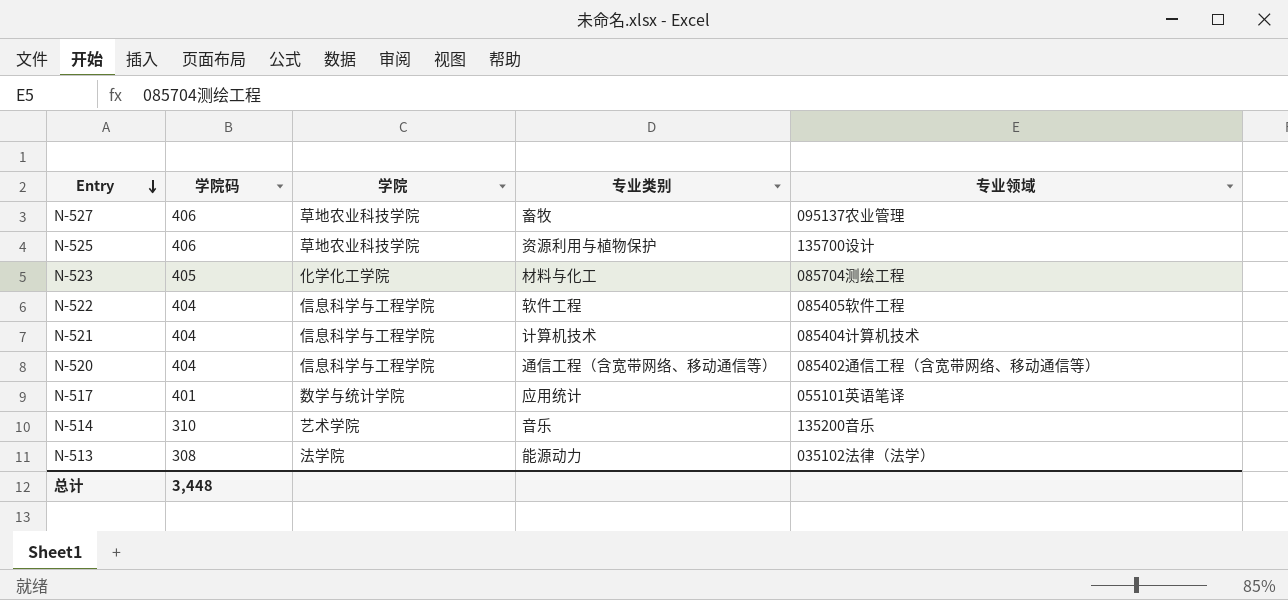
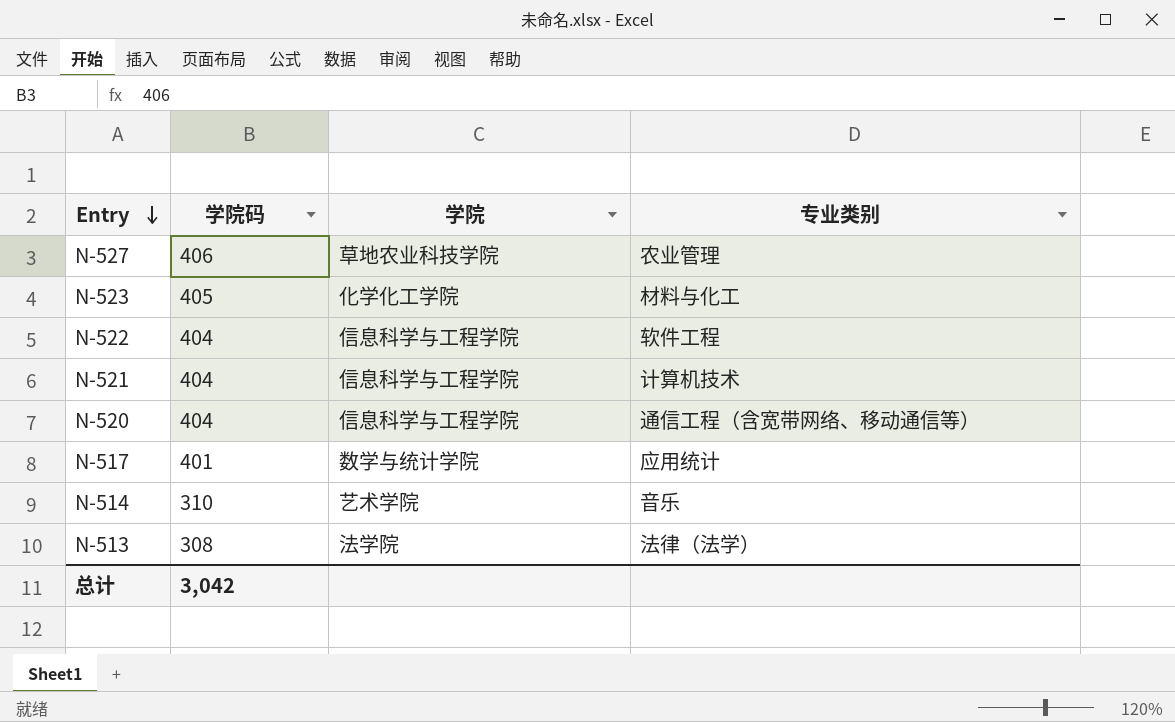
column 专业领域 | position: 5 -> none
row N-525: 406 | 草地农业科技学院 | 资源利用与植物保护 | 135700设计 -> none
N-527 | 专业类别: 畜牧 -> 农业管理
N-513 | 专业类别: 能源动力 -> 法律（法学）
总计 | 学院码: 3,448 -> 3,042

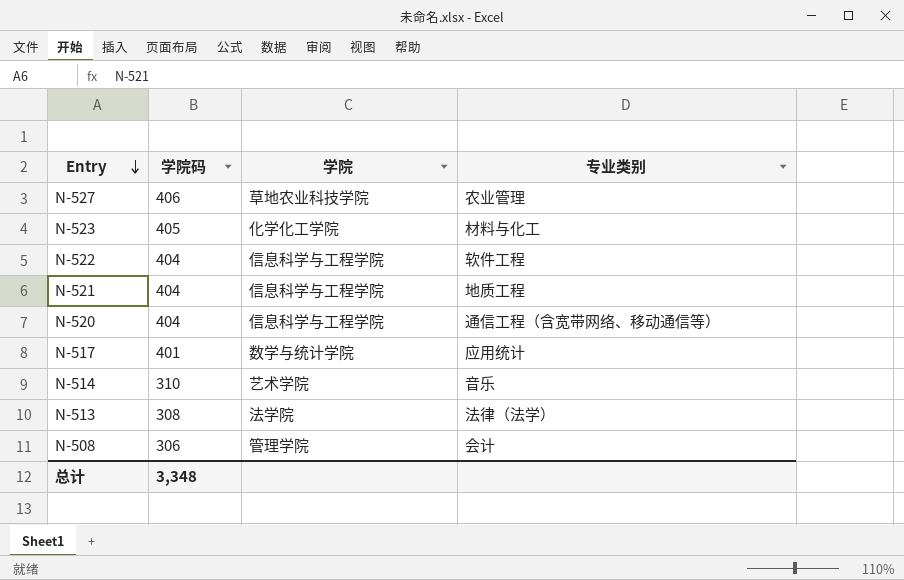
N-521 | 专业类别: 计算机技术 -> 地质工程
row N-508: none -> 306 | 管理学院 | 会计
总计 | 学院码: 3,042 -> 3,348

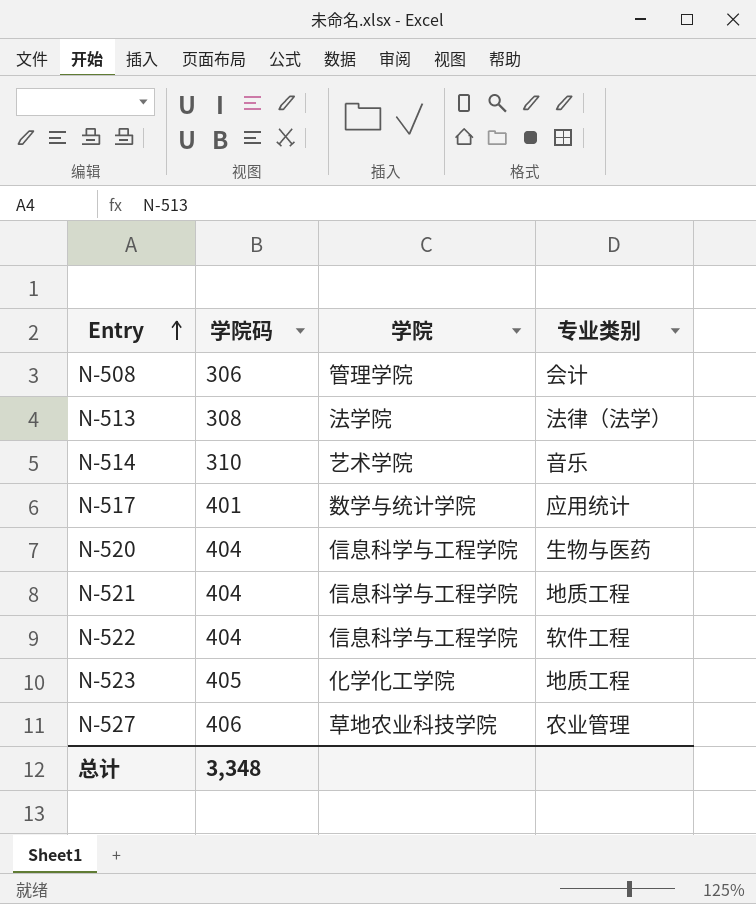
row order: Entry descending -> Entry ascending
N-520 | 专业类别: 通信工程（含宽带网络、移动通信等） -> 生物与医药
N-523 | 专业类别: 材料与化工 -> 地质工程

